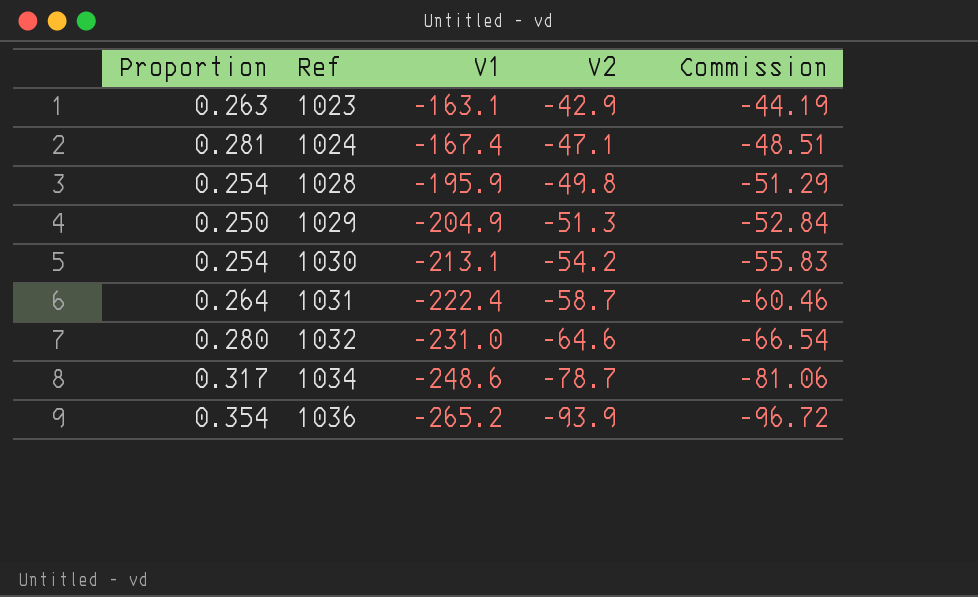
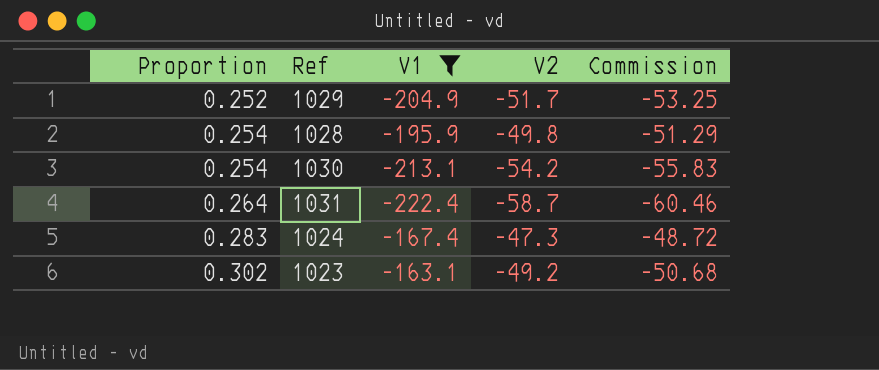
filter: none -> V1 >= -222.4
row order: Ref ascending -> Proportion ascending
1029 | Proportion: 0.250 -> 0.252
1029 | V2: -51.3 -> -51.7
1029 | Commission: -52.84 -> -53.25
1024 | Proportion: 0.281 -> 0.283
1024 | V2: -47.1 -> -47.3
1024 | Commission: -48.51 -> -48.72
1023 | Proportion: 0.263 -> 0.302
1023 | V2: -42.9 -> -49.2
1023 | Commission: -44.19 -> -50.68

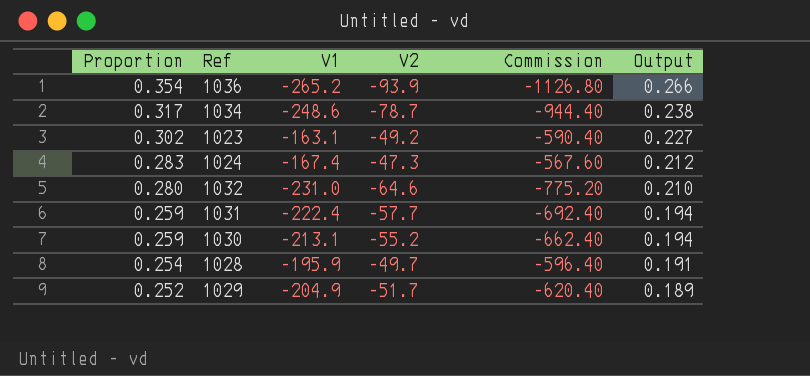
filter: V1 >= -222.4 -> none
row order: Proportion ascending -> Proportion descending
column Commission | formula: [V2] * 1.03 -> [V2] * 12
column Output | formula: none -> [Proportion] * 0.75
1031 | Proportion: 0.264 -> 0.259
1031 | V2: -58.7 -> -57.7
1030 | Proportion: 0.254 -> 0.259
1030 | V2: -54.2 -> -55.2
1028 | V2: -49.8 -> -49.7

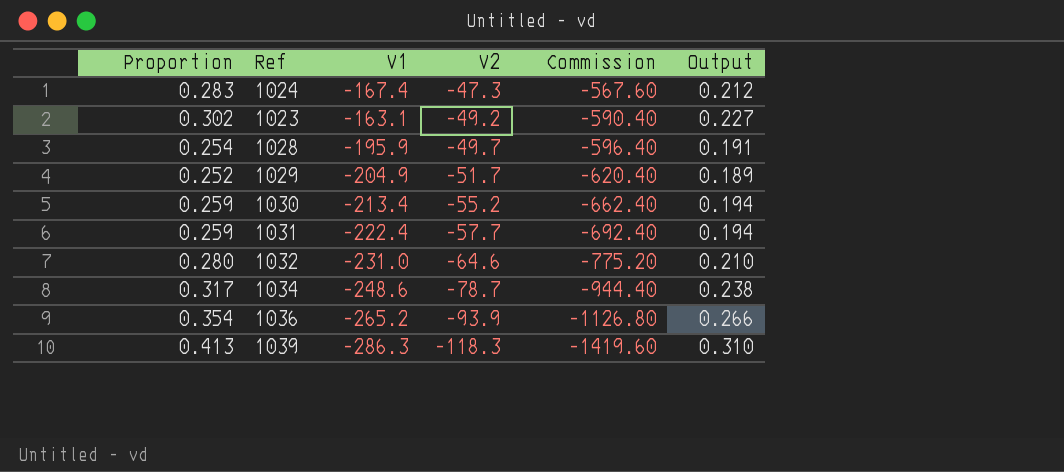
row order: Proportion descending -> V2 descending
1030 | V1: -213.1 -> -213.4
row 1039: none -> 0.413 | -286.3 | -118.3 | -1419.60 | 0.310

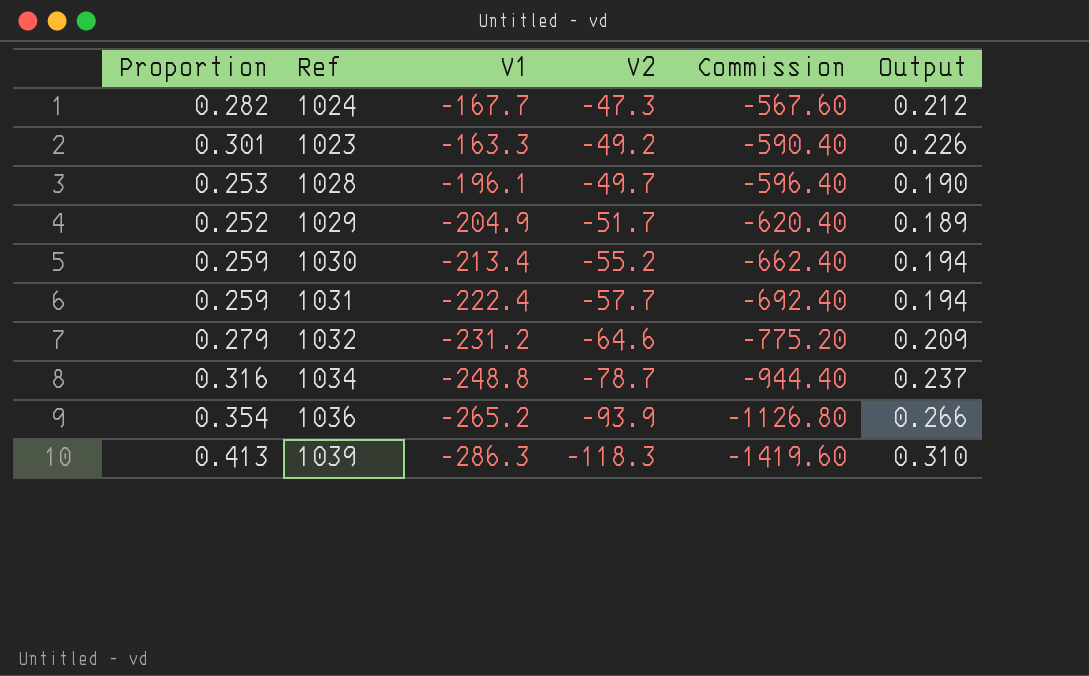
1024 | Proportion: 0.283 -> 0.282
1024 | V1: -167.4 -> -167.7
1023 | Proportion: 0.302 -> 0.301
1023 | V1: -163.1 -> -163.3
1023 | Output: 0.227 -> 0.226
1028 | Proportion: 0.254 -> 0.253
1028 | V1: -195.9 -> -196.1
1028 | Output: 0.191 -> 0.190
1032 | Proportion: 0.280 -> 0.279
1032 | V1: -231.0 -> -231.2
1032 | Output: 0.210 -> 0.209
1034 | Proportion: 0.317 -> 0.316
1034 | V1: -248.6 -> -248.8
1034 | Output: 0.238 -> 0.237

